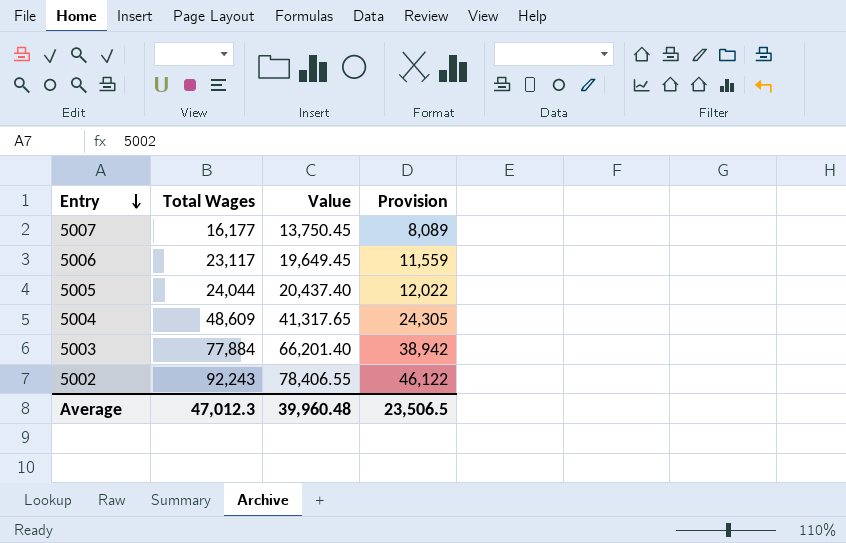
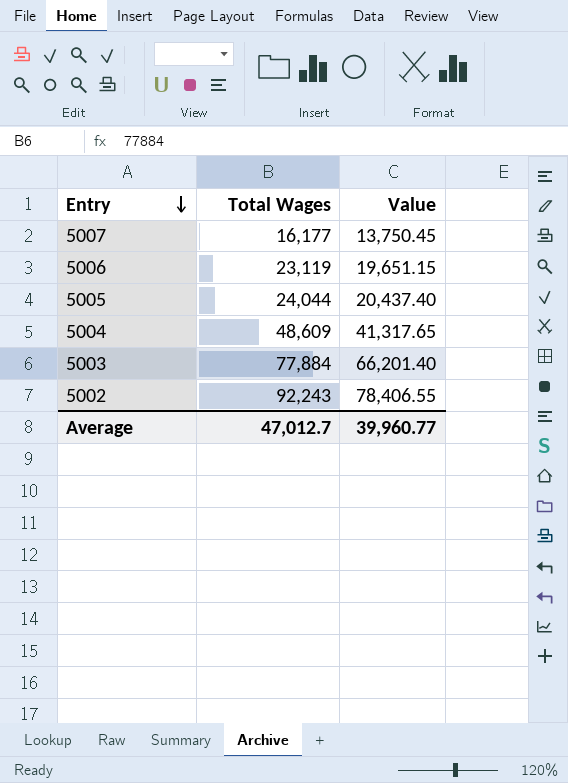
column Provision | formula: [Total Wages] * 0.5 -> none
5006 | Total Wages: 23,117 -> 23,119
5006 | Value: 19,649.45 -> 19,651.15
Average | Total Wages: 47,012.3 -> 47,012.7
Average | Value: 39,960.48 -> 39,960.77

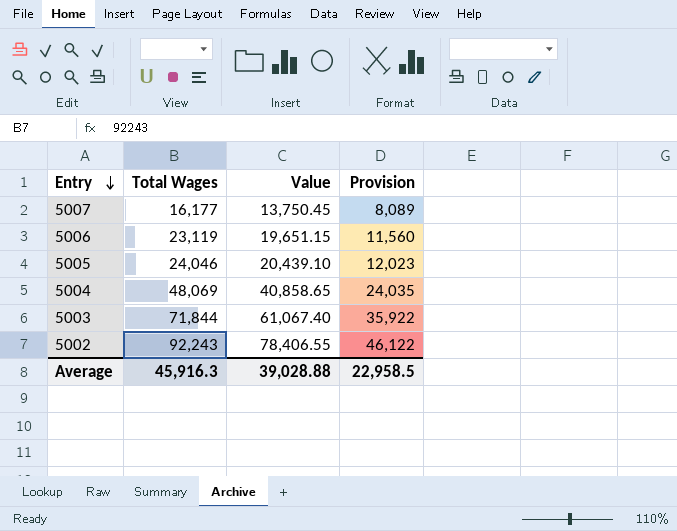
column Provision | formula: none -> [Total Wages] * 0.5
5005 | Total Wages: 24,044 -> 24,046
5005 | Value: 20,437.40 -> 20,439.10
5004 | Total Wages: 48,609 -> 48,069
5004 | Value: 41,317.65 -> 40,858.65
5003 | Total Wages: 77,884 -> 71,844
5003 | Value: 66,201.40 -> 61,067.40
Average | Total Wages: 47,012.7 -> 45,916.3
Average | Value: 39,960.77 -> 39,028.88

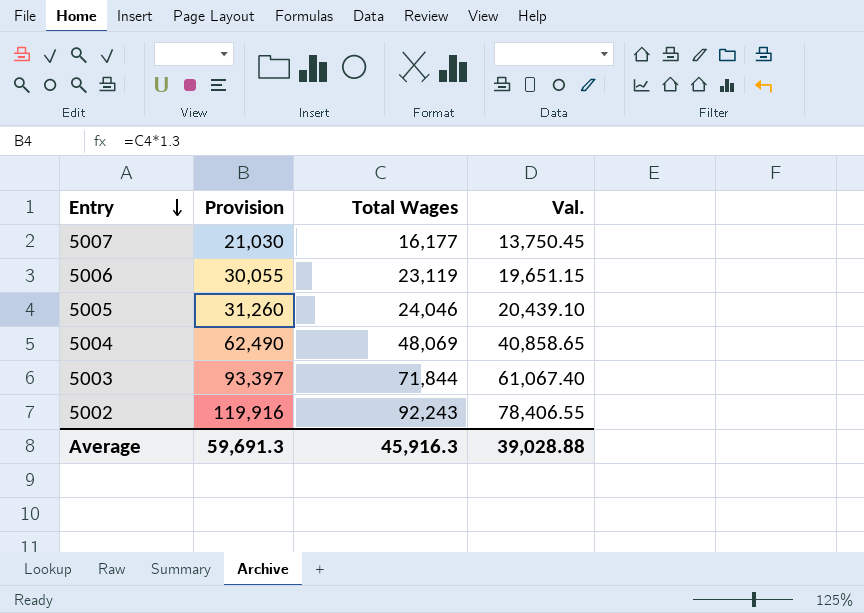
column Provision | formula: [Total Wages] * 0.5 -> [Total Wages] * 1.3
column Provision | position: 4 -> 2
column name: Value -> Val.
Average | Provision: 22,958.5 -> 59,691.3

